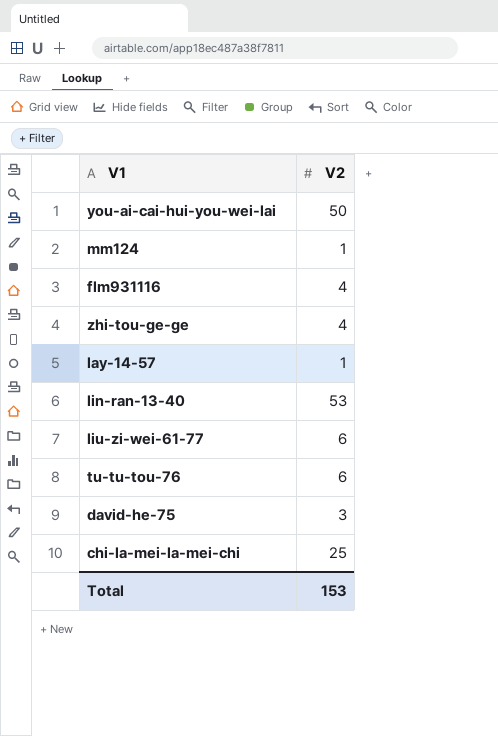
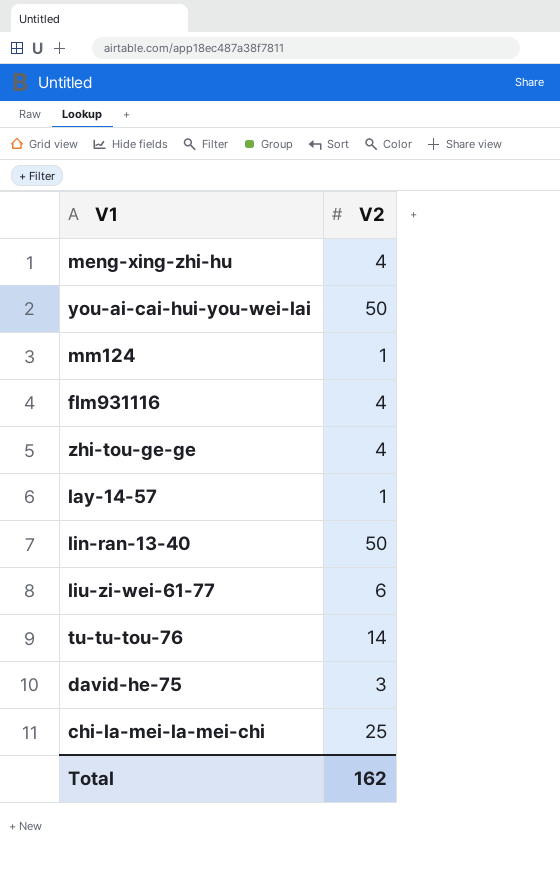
row meng-xing-zhi-hu: none -> 4
lin-ran-13-40 | V2: 53 -> 50
tu-tu-tou-76 | V2: 6 -> 14
Total | V2: 153 -> 162

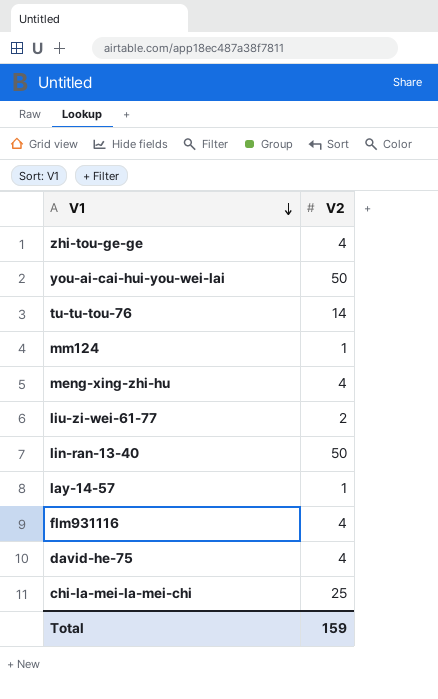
row order: none -> V1 descending
liu-zi-wei-61-77 | V2: 6 -> 2
david-he-75 | V2: 3 -> 4
Total | V2: 162 -> 159

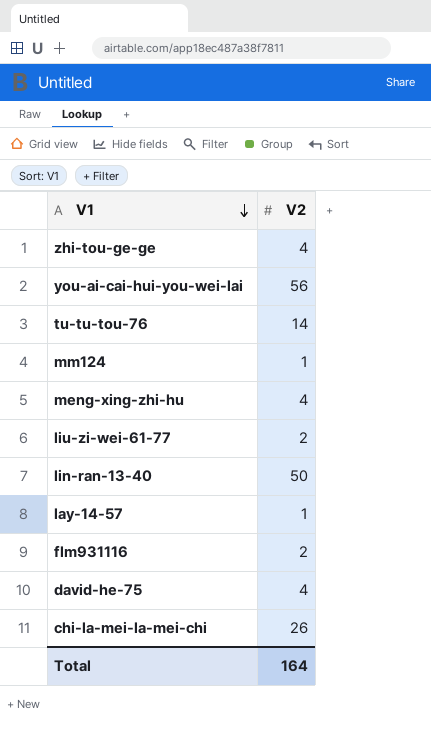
you-ai-cai-hui-you-wei-lai | V2: 50 -> 56
flm931116 | V2: 4 -> 2
chi-la-mei-la-mei-chi | V2: 25 -> 26
Total | V2: 159 -> 164

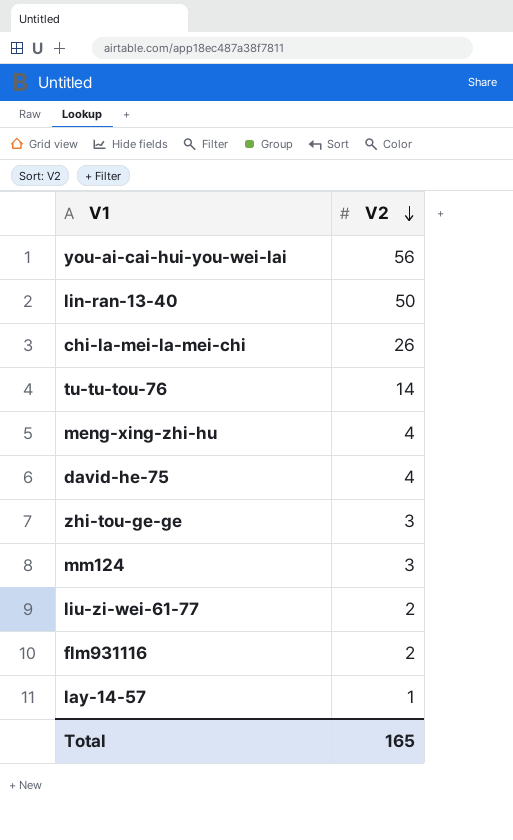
row order: V1 descending -> V2 descending
zhi-tou-ge-ge | V2: 4 -> 3
mm124 | V2: 1 -> 3
Total | V2: 164 -> 165

